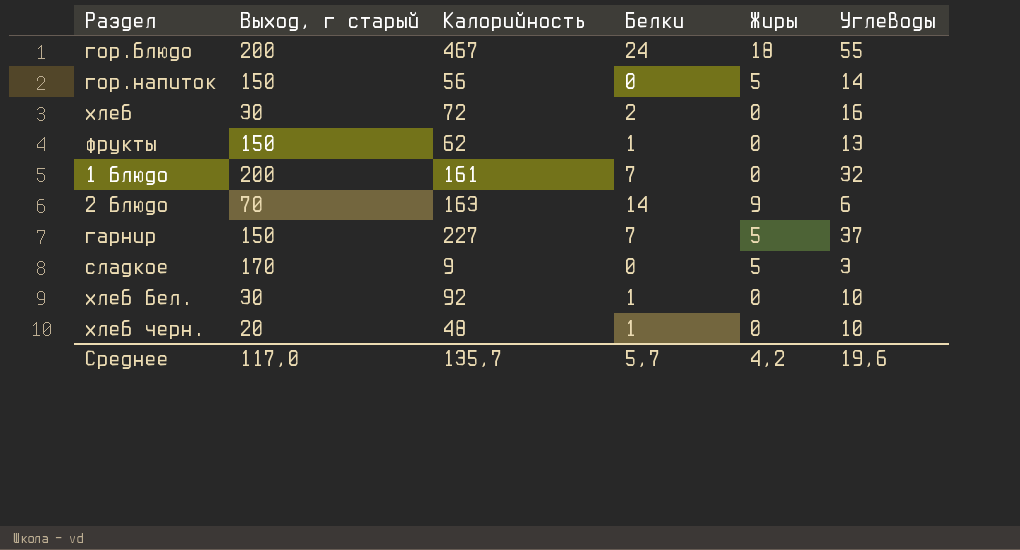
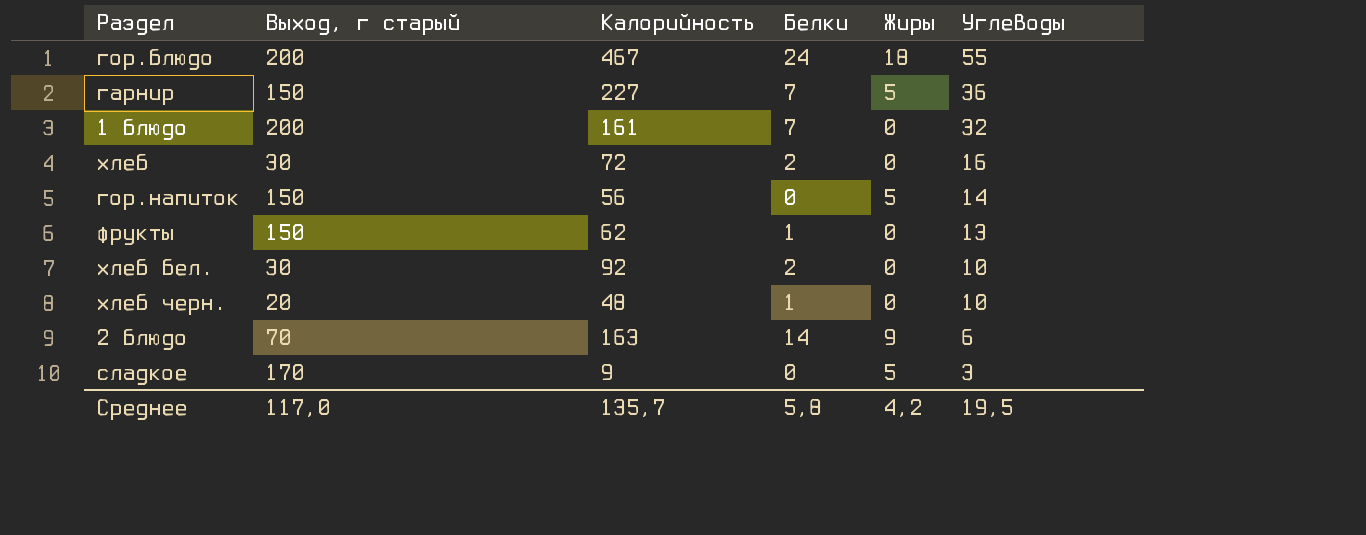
row order: none -> Углеводы descending
гарнир | Углеводы: 37 -> 36
хлеб бел. | Белки: 1 -> 2
Среднее | Белки: 5,7 -> 5,8
Среднее | Углеводы: 19,6 -> 19,5

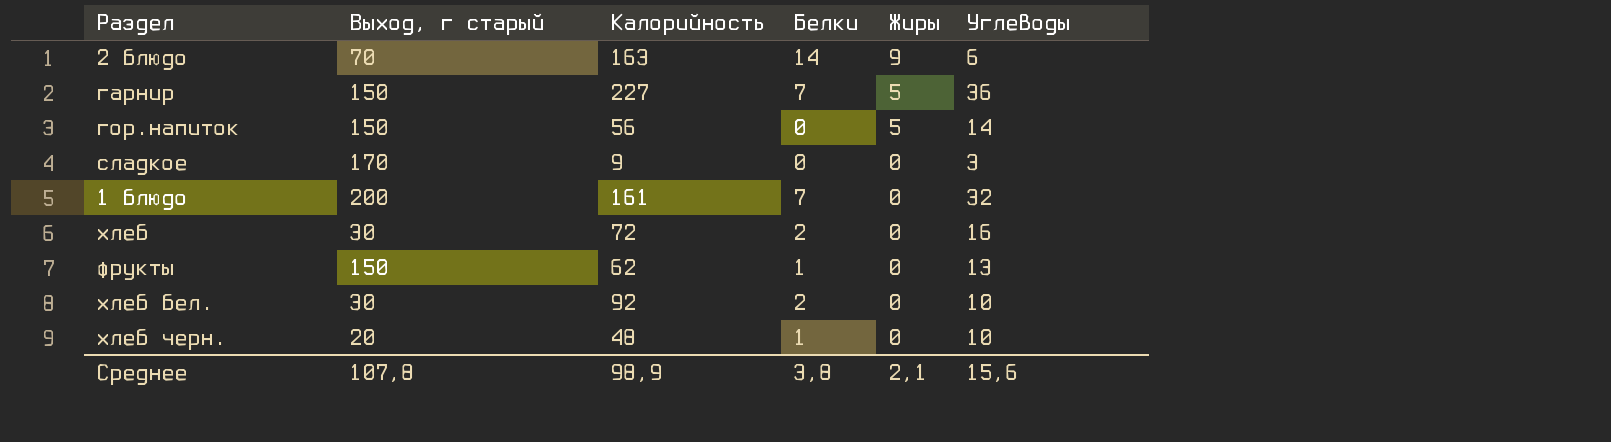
row order: Углеводы descending -> Жиры descending
row гор.блюдо: 200 | 467 | 24 | 18 | 55 -> none
сладкое | Жиры: 5 -> 0
Среднее | Выход, г старый: 117,0 -> 107,8
Среднее | Калорийность: 135,7 -> 98,9
Среднее | Белки: 5,8 -> 3,8
Среднее | Жиры: 4,2 -> 2,1
Среднее | Углеводы: 19,5 -> 15,6

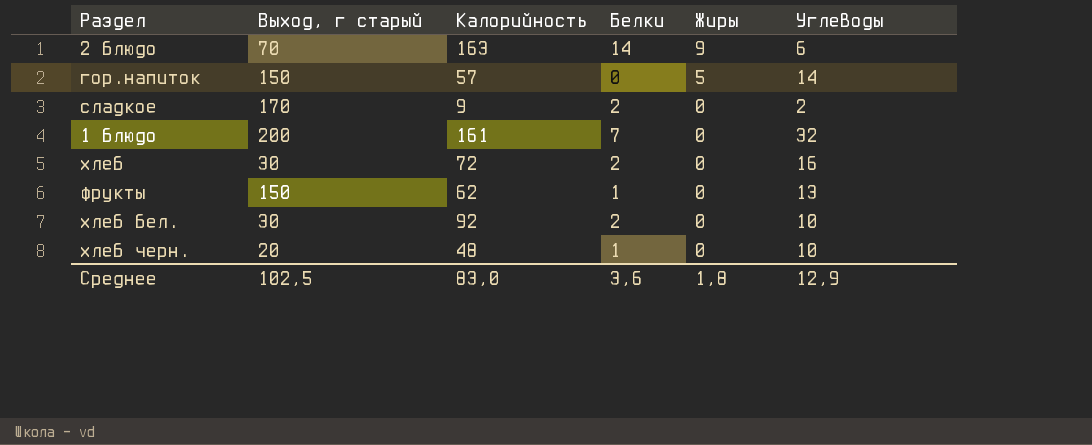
row гарнир: 150 | 227 | 7 | 5 | 36 -> none
гор.напиток | Калорийность: 56 -> 57
сладкое | Белки: 0 -> 2
сладкое | Углеводы: 3 -> 2
Среднее | Выход, г старый: 107,8 -> 102,5
Среднее | Калорийность: 98,9 -> 83,0
Среднее | Белки: 3,8 -> 3,6
Среднее | Жиры: 2,1 -> 1,8
Среднее | Углеводы: 15,6 -> 12,9

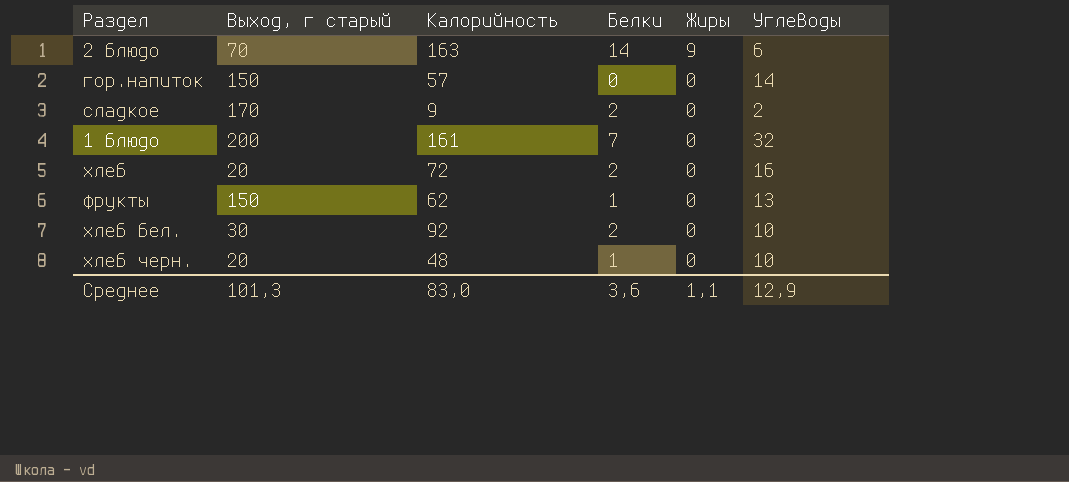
гор.напиток | Жиры: 5 -> 0
хлеб | Выход, г старый: 30 -> 20
Среднее | Выход, г старый: 102,5 -> 101,3
Среднее | Жиры: 1,8 -> 1,1

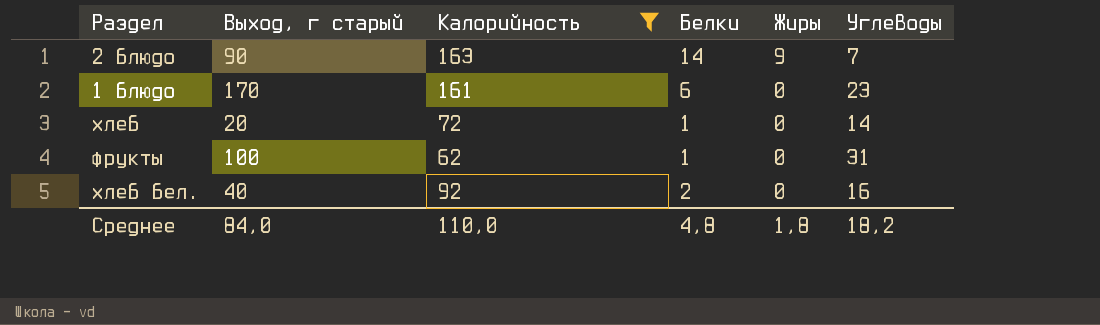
filter: none -> Калорийность >= 62
2 блюдо | Выход, г старый: 70 -> 90
2 блюдо | Углеводы: 6 -> 7
1 блюдо | Выход, г старый: 200 -> 170
1 блюдо | Белки: 7 -> 6
1 блюдо | Углеводы: 32 -> 23
хлеб | Белки: 2 -> 1
хлеб | Углеводы: 16 -> 14
фрукты | Выход, г старый: 150 -> 100
фрукты | Углеводы: 13 -> 31
хлеб бел. | Выход, г старый: 30 -> 40
хлеб бел. | Углеводы: 10 -> 16
Среднее | Выход, г старый: 101,3 -> 84,0
Среднее | Калорийность: 83,0 -> 110,0
Среднее | Белки: 3,6 -> 4,8
Среднее | Жиры: 1,1 -> 1,8
Среднее | Углеводы: 12,9 -> 18,2

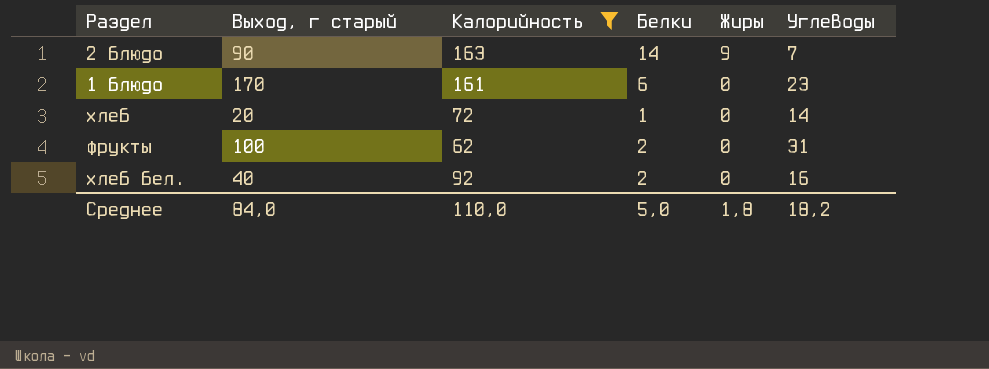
фрукты | Белки: 1 -> 2
Среднее | Белки: 4,8 -> 5,0

